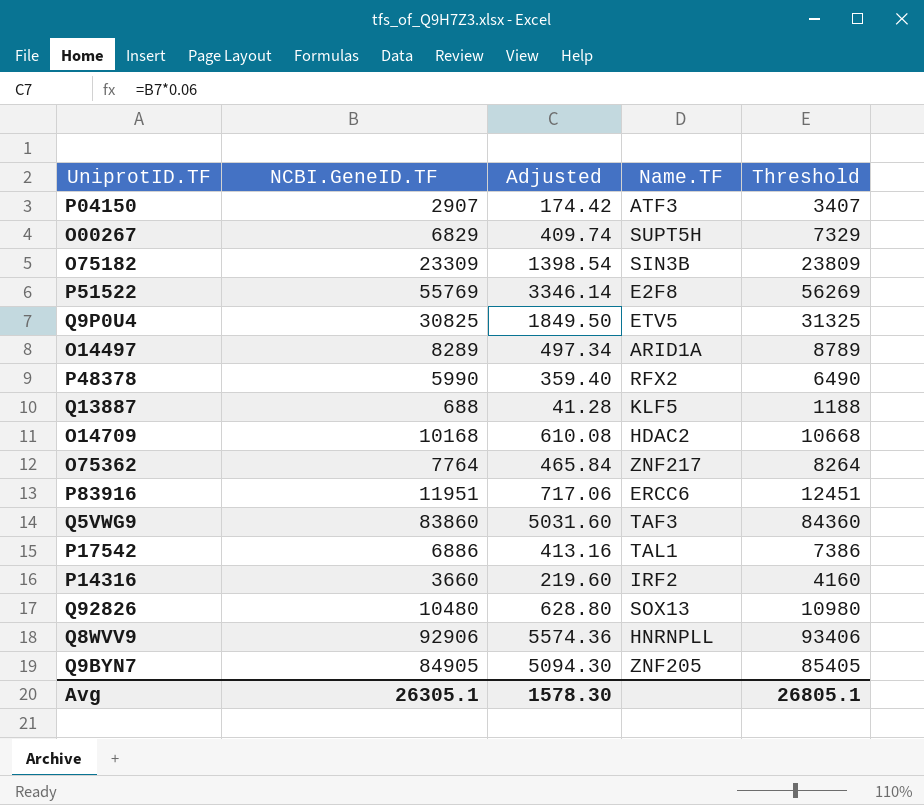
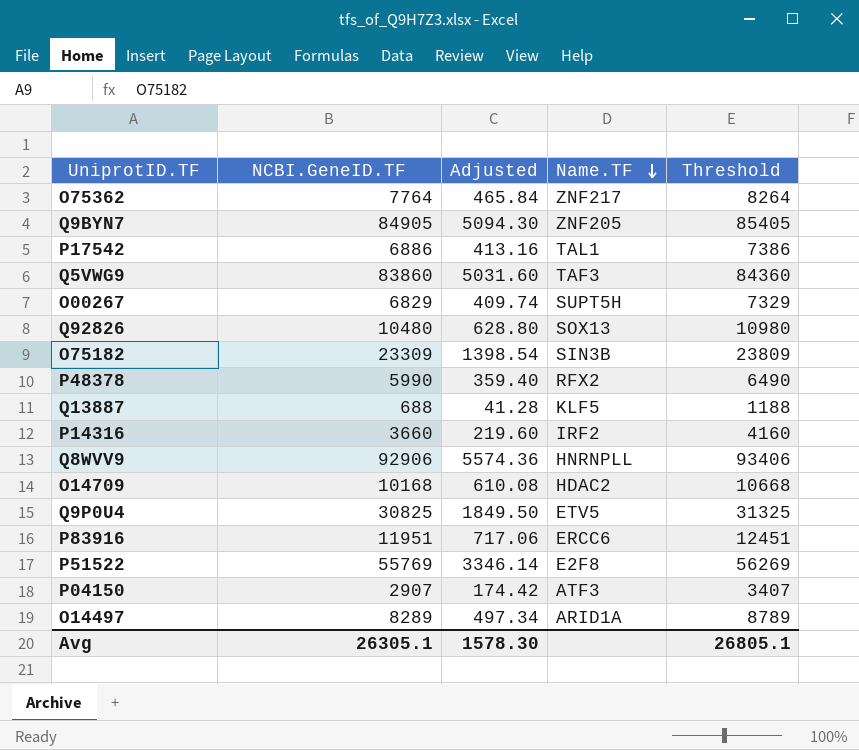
row order: none -> Name.TF descending

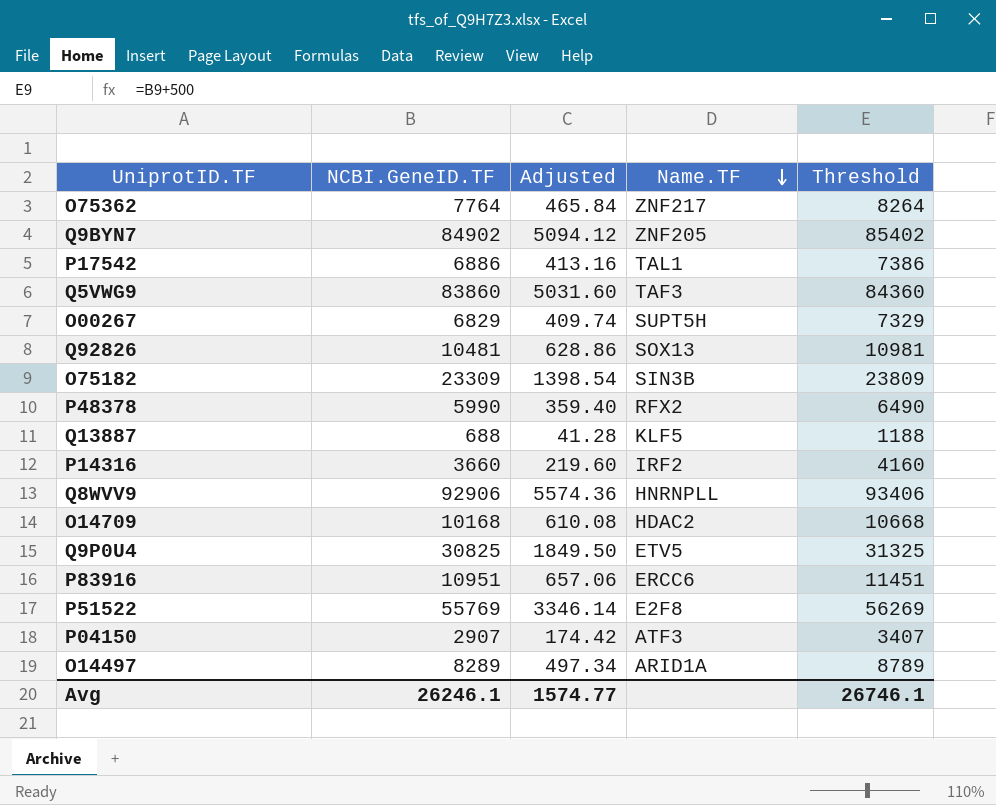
Q9BYN7 | NCBI.GeneID.TF: 84905 -> 84902
Q9BYN7 | Adjusted: 5094.30 -> 5094.12
Q9BYN7 | Threshold: 85405 -> 85402
Q92826 | NCBI.GeneID.TF: 10480 -> 10481
Q92826 | Adjusted: 628.80 -> 628.86
Q92826 | Threshold: 10980 -> 10981
P83916 | NCBI.GeneID.TF: 11951 -> 10951
P83916 | Adjusted: 717.06 -> 657.06
P83916 | Threshold: 12451 -> 11451
Avg | NCBI.GeneID.TF: 26305.1 -> 26246.1
Avg | Adjusted: 1578.30 -> 1574.77
Avg | Threshold: 26805.1 -> 26746.1

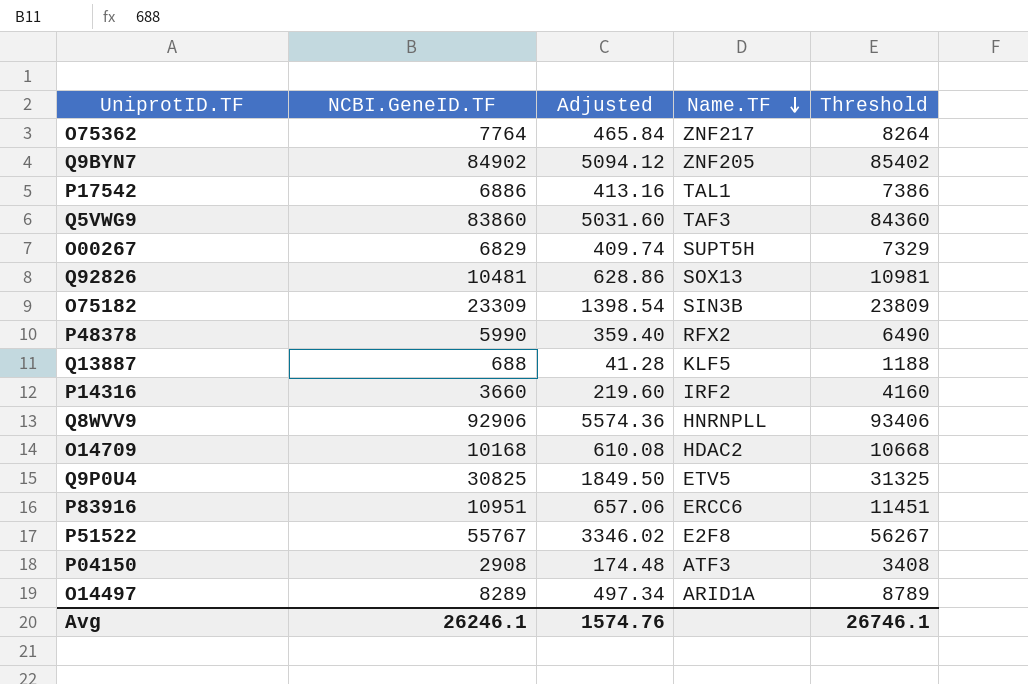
P51522 | NCBI.GeneID.TF: 55769 -> 55767
P51522 | Adjusted: 3346.14 -> 3346.02
P51522 | Threshold: 56269 -> 56267
P04150 | NCBI.GeneID.TF: 2907 -> 2908
P04150 | Adjusted: 174.42 -> 174.48
P04150 | Threshold: 3407 -> 3408
Avg | Adjusted: 1574.77 -> 1574.76

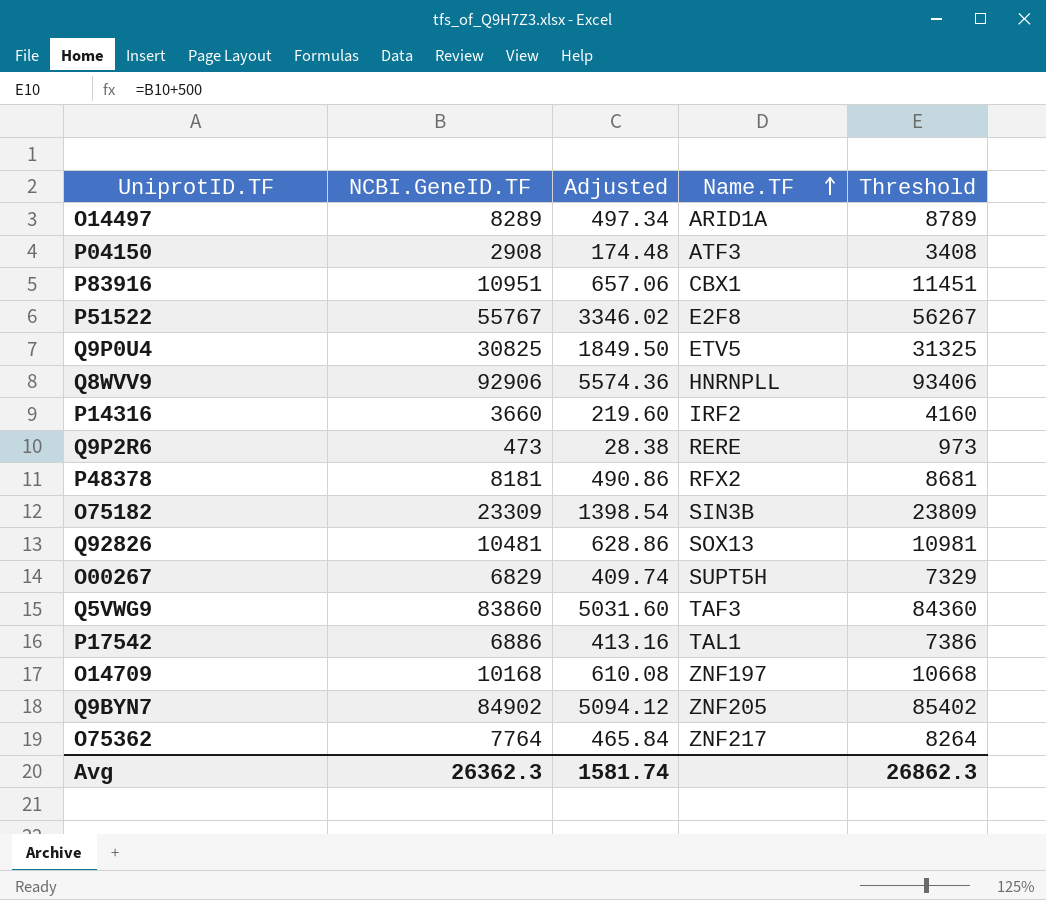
row order: Name.TF descending -> Name.TF ascending
row Q13887: 688 | 41.28 | KLF5 | 1188 -> none
P83916 | Name.TF: ERCC6 -> CBX1
row Q9P2R6: none -> 473 | 28.38 | RERE | 973
P48378 | NCBI.GeneID.TF: 5990 -> 8181
P48378 | Adjusted: 359.40 -> 490.86
P48378 | Threshold: 6490 -> 8681
O14709 | Name.TF: HDAC2 -> ZNF197
Avg | NCBI.GeneID.TF: 26246.1 -> 26362.3
Avg | Adjusted: 1574.76 -> 1581.74
Avg | Threshold: 26746.1 -> 26862.3

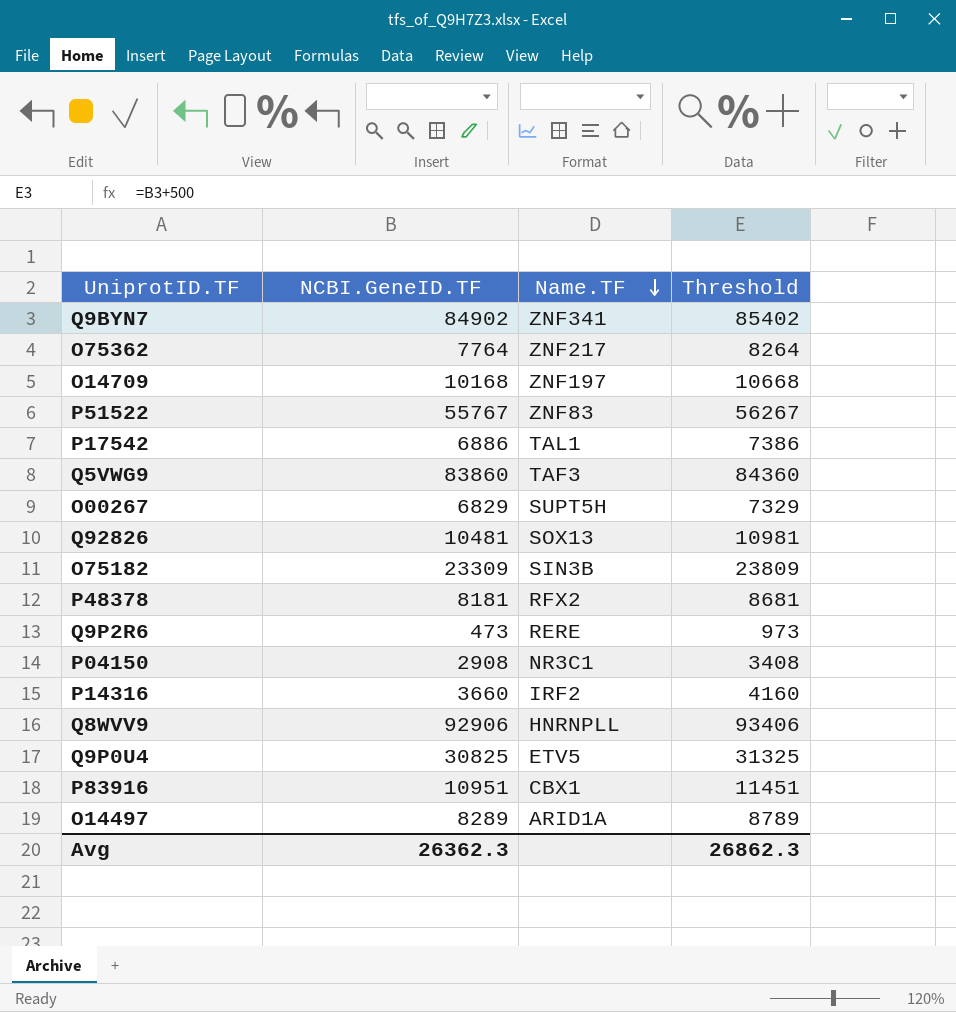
row order: Name.TF ascending -> Name.TF descending
column Adjusted | formula: [NCBI.GeneID.TF] * 0.06 -> none
Q9BYN7 | Name.TF: ZNF205 -> ZNF341
P51522 | Name.TF: E2F8 -> ZNF83
P04150 | Name.TF: ATF3 -> NR3C1

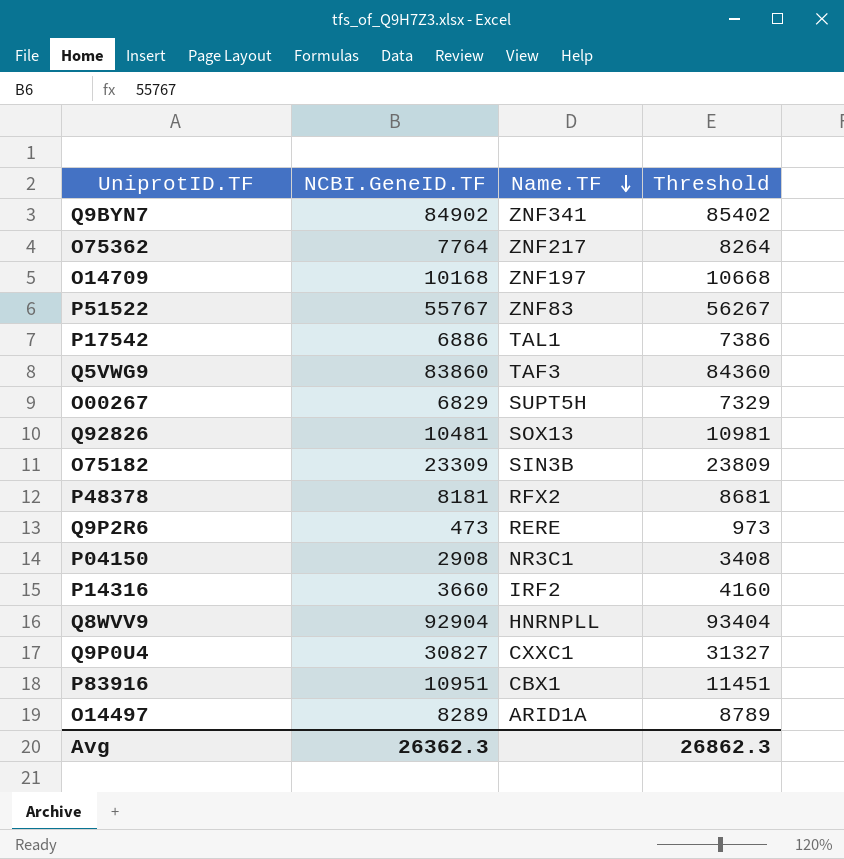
Q8WVV9 | NCBI.GeneID.TF: 92906 -> 92904
Q8WVV9 | Threshold: 93406 -> 93404
Q9P0U4 | NCBI.GeneID.TF: 30825 -> 30827
Q9P0U4 | Name.TF: ETV5 -> CXXC1
Q9P0U4 | Threshold: 31325 -> 31327

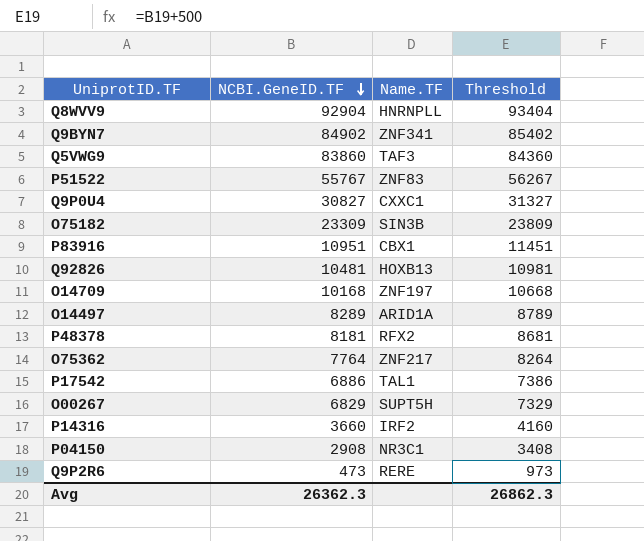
row order: Name.TF descending -> NCBI.GeneID.TF descending
Q92826 | Name.TF: SOX13 -> HOXB13

